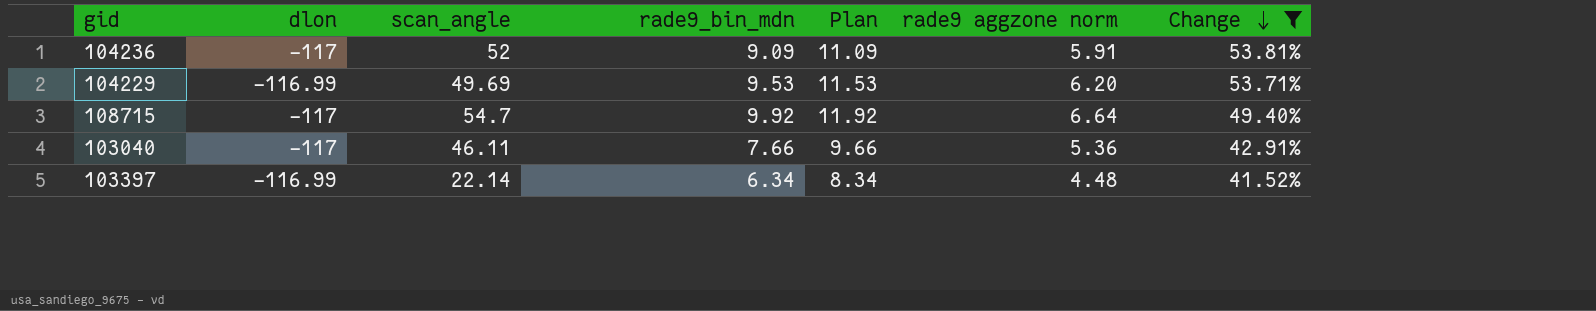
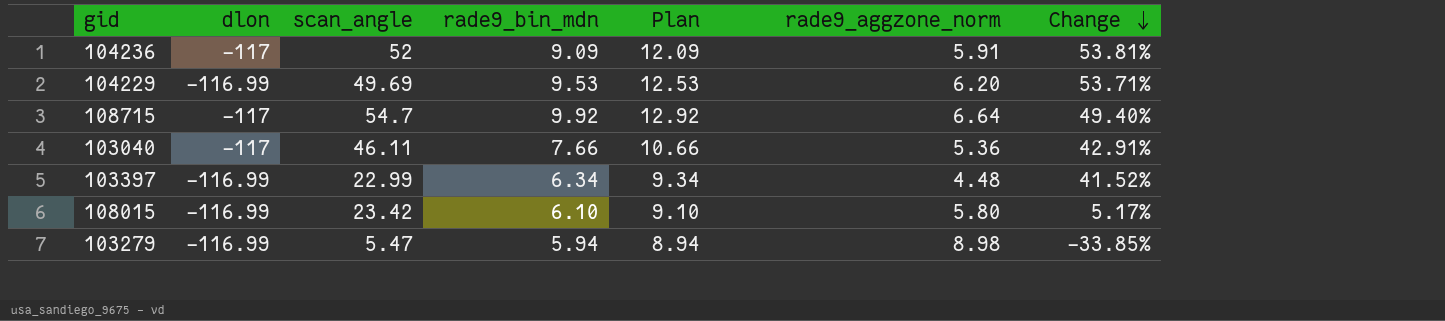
filter: Change >= 41.52% -> none
column Plan | formula: [rade9_bin_mdn] + 2 -> [rade9_bin_mdn] + 3
column name: rade9 aggzone norm -> rade9_aggzone_norm
103397 | scan_angle: 22.14 -> 22.99

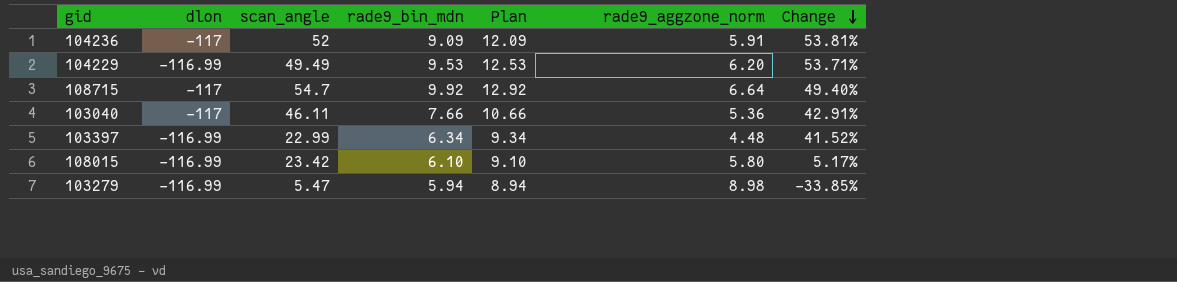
104229 | scan_angle: 49.69 -> 49.49

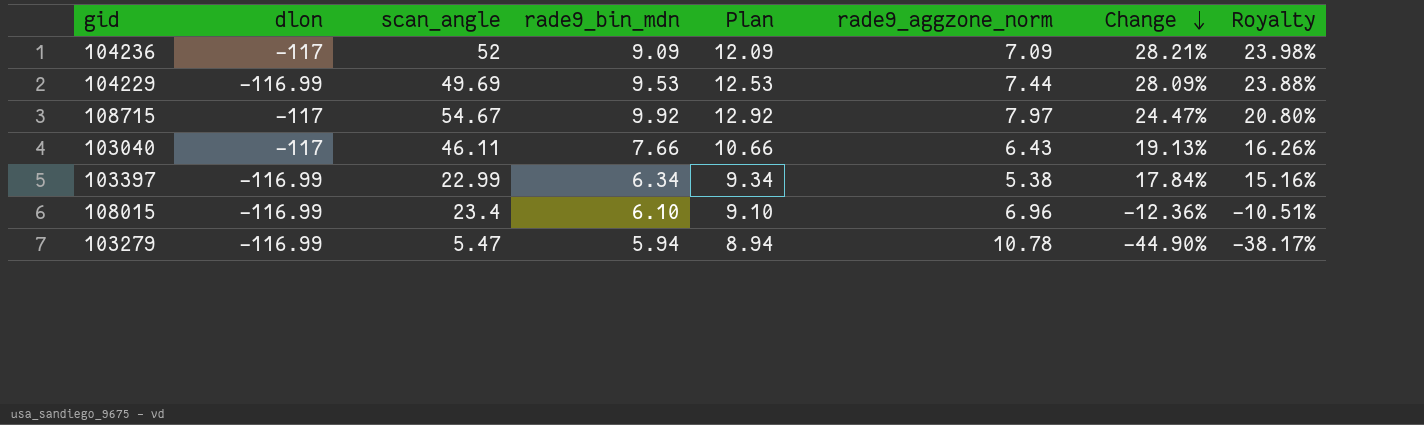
column Royalty | formula: none -> [Change] * 0.85
104236 | rade9_aggzone_norm: 5.91 -> 7.09
104236 | Change: 53.81% -> 28.21%
104229 | scan_angle: 49.49 -> 49.69
104229 | rade9_aggzone_norm: 6.20 -> 7.44
104229 | Change: 53.71% -> 28.09%
108715 | scan_angle: 54.7 -> 54.67
108715 | rade9_aggzone_norm: 6.64 -> 7.97
108715 | Change: 49.40% -> 24.47%
103040 | rade9_aggzone_norm: 5.36 -> 6.43
103040 | Change: 42.91% -> 19.13%
103397 | rade9_aggzone_norm: 4.48 -> 5.38
103397 | Change: 41.52% -> 17.84%
108015 | scan_angle: 23.42 -> 23.4
108015 | rade9_aggzone_norm: 5.80 -> 6.96
108015 | Change: 5.17% -> -12.36%
103279 | rade9_aggzone_norm: 8.98 -> 10.78
103279 | Change: -33.85% -> -44.90%

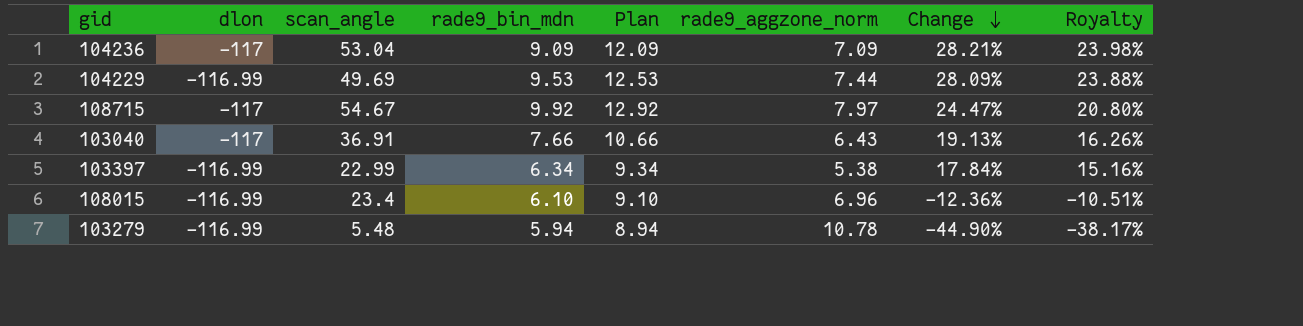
104236 | scan_angle: 52 -> 53.04
103040 | scan_angle: 46.11 -> 36.91
103279 | scan_angle: 5.47 -> 5.48

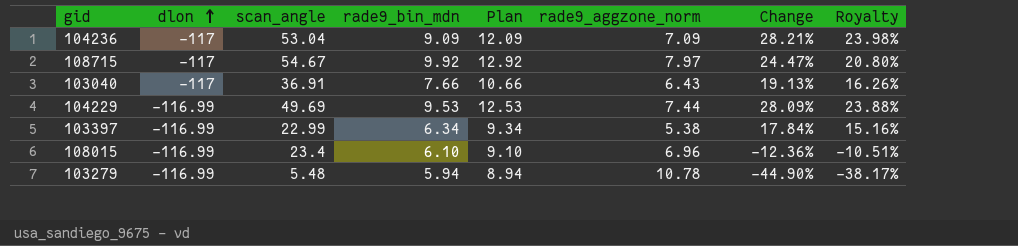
row order: Change descending -> dlon ascending

